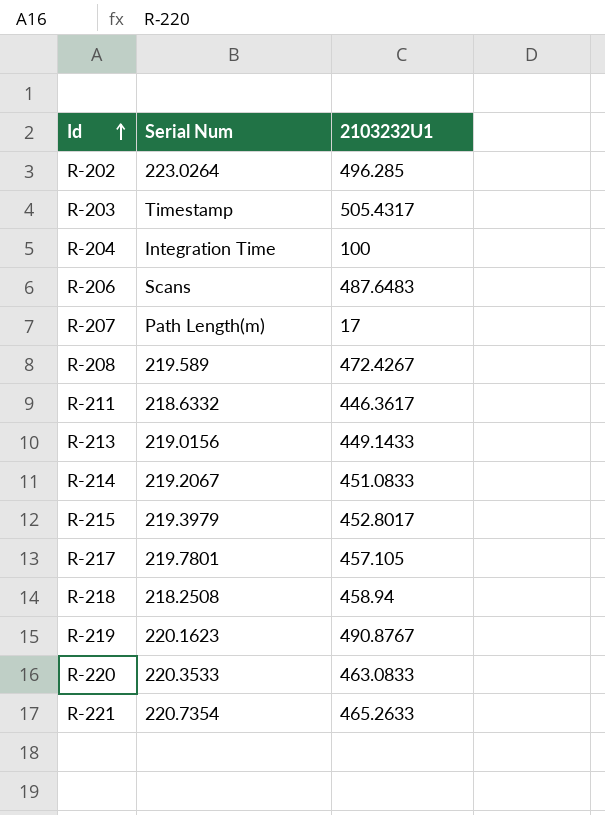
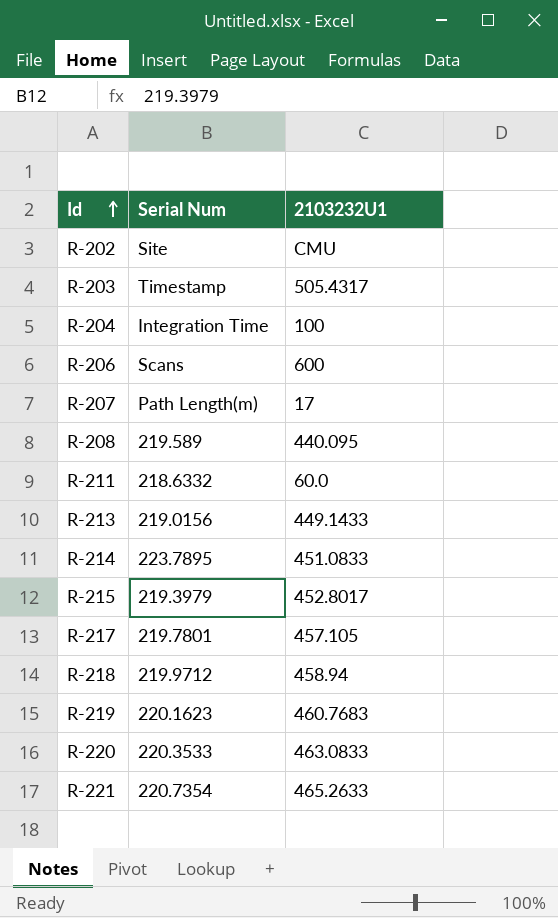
R-202 | Serial Num: 223.0264 -> Site
R-202 | 2103232U1: 496.285 -> CMU
R-206 | 2103232U1: 487.6483 -> 600
R-208 | 2103232U1: 472.4267 -> 440.095
R-211 | 2103232U1: 446.3617 -> 60.0
R-214 | Serial Num: 219.2067 -> 223.7895
R-218 | Serial Num: 218.2508 -> 219.9712
R-219 | 2103232U1: 490.8767 -> 460.7683

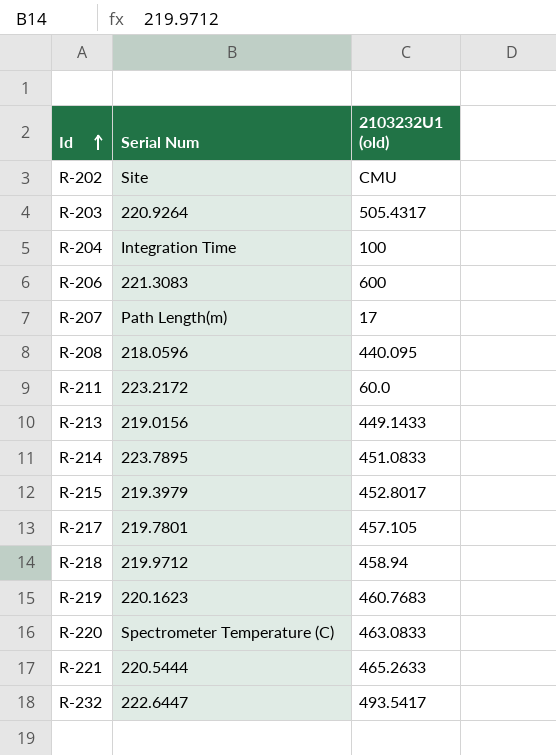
column name: 2103232U1 -> 2103232U1 (old)
R-203 | Serial Num: Timestamp -> 220.9264
R-206 | Serial Num: Scans -> 221.3083
R-208 | Serial Num: 219.589 -> 218.0596
R-211 | Serial Num: 218.6332 -> 223.2172
R-220 | Serial Num: 220.3533 -> Spectrometer Temperature (C)
R-221 | Serial Num: 220.7354 -> 220.5444
row R-232: none -> 222.6447 | 493.5417

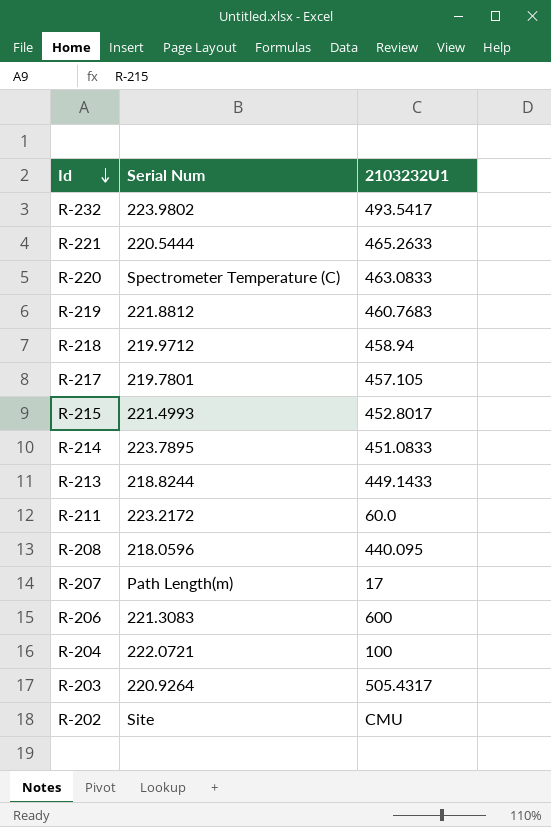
row order: Id ascending -> Id descending
column name: 2103232U1 (old) -> 2103232U1
R-232 | Serial Num: 222.6447 -> 223.9802
R-219 | Serial Num: 220.1623 -> 221.8812
R-215 | Serial Num: 219.3979 -> 221.4993
R-213 | Serial Num: 219.0156 -> 218.8244
R-204 | Serial Num: Integration Time -> 222.0721

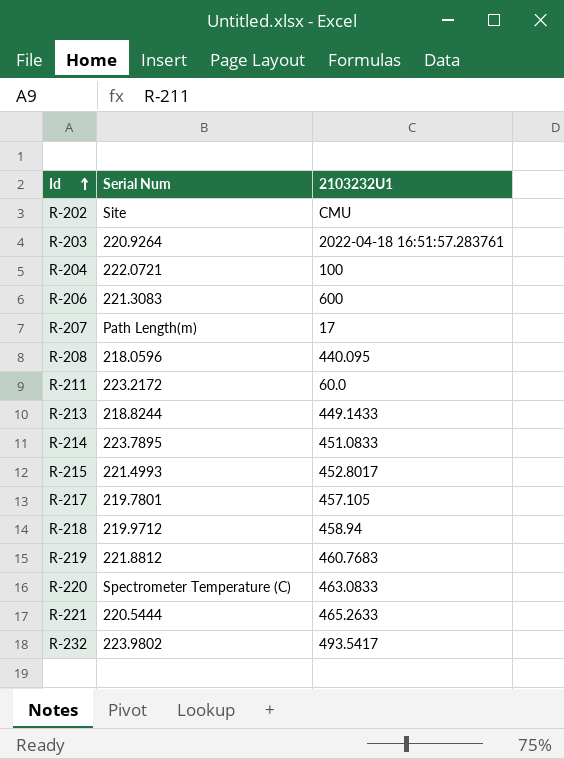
row order: Id descending -> Id ascending
R-203 | 2103232U1: 505.4317 -> 2022-04-18 16:51:57.283761

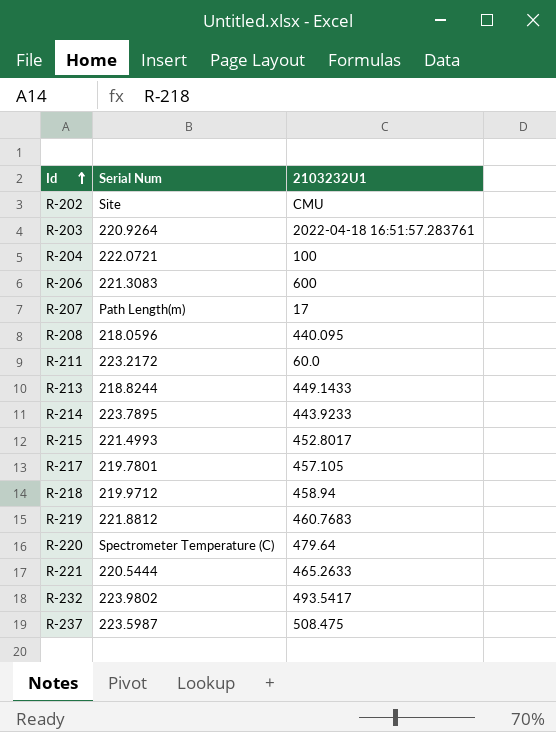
R-214 | 2103232U1: 451.0833 -> 443.9233
R-220 | 2103232U1: 463.0833 -> 479.64
row R-237: none -> 223.5987 | 508.475

